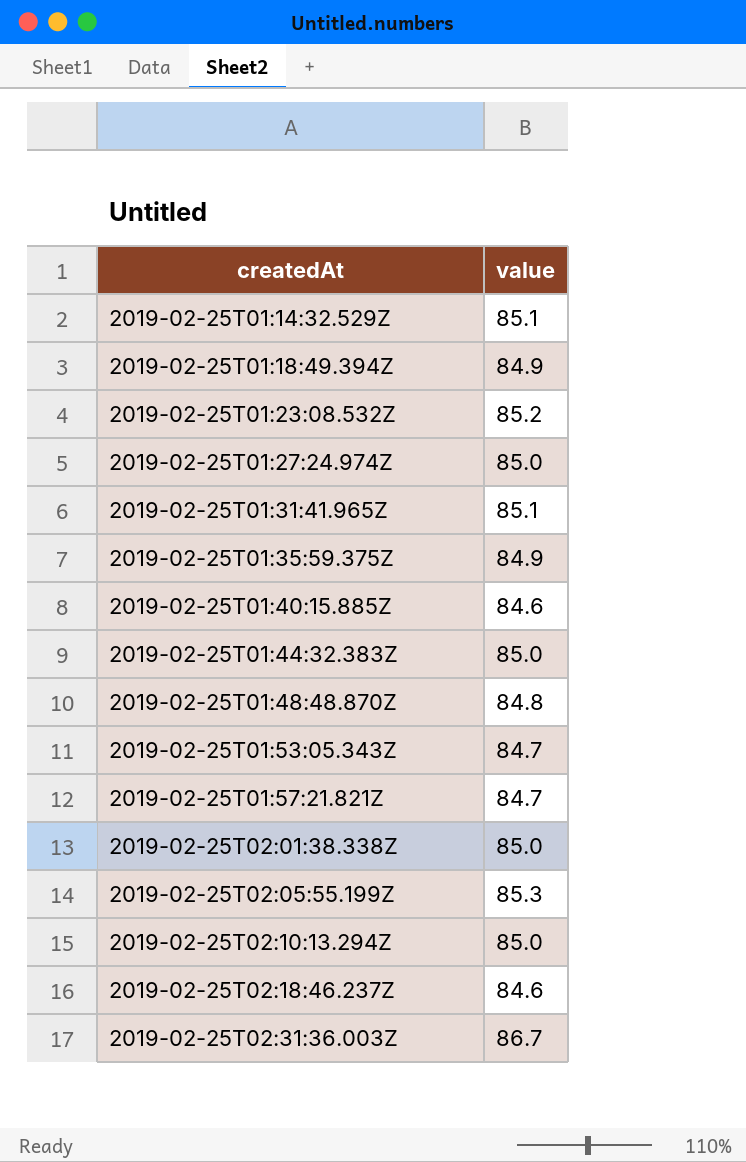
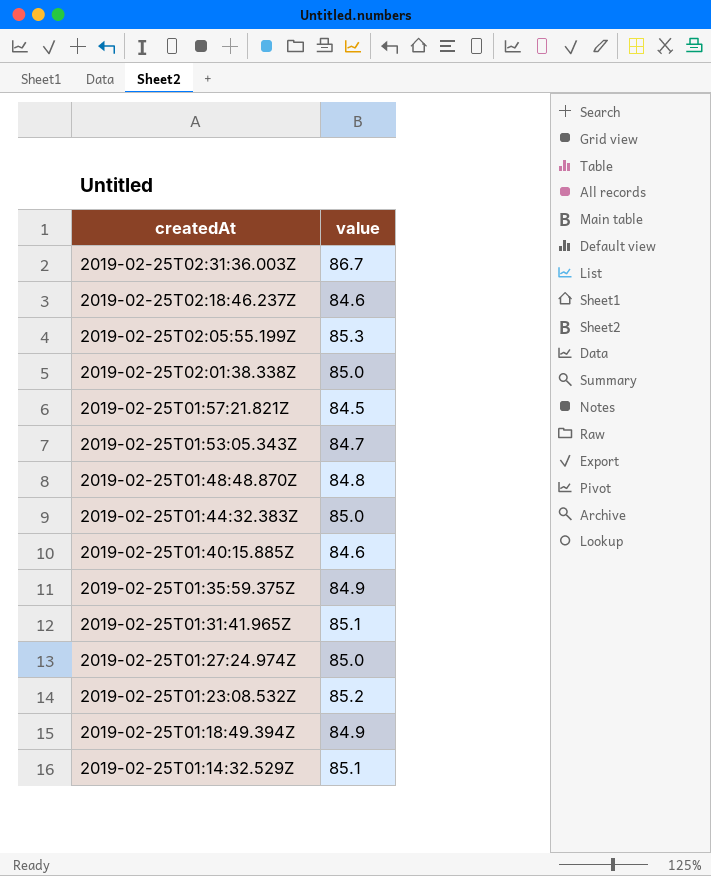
row order: createdAt ascending -> createdAt descending
row 2019-02-25T02:10:13.294Z: 85.0 -> none
2019-02-25T01:57:21.821Z | value: 84.7 -> 84.5

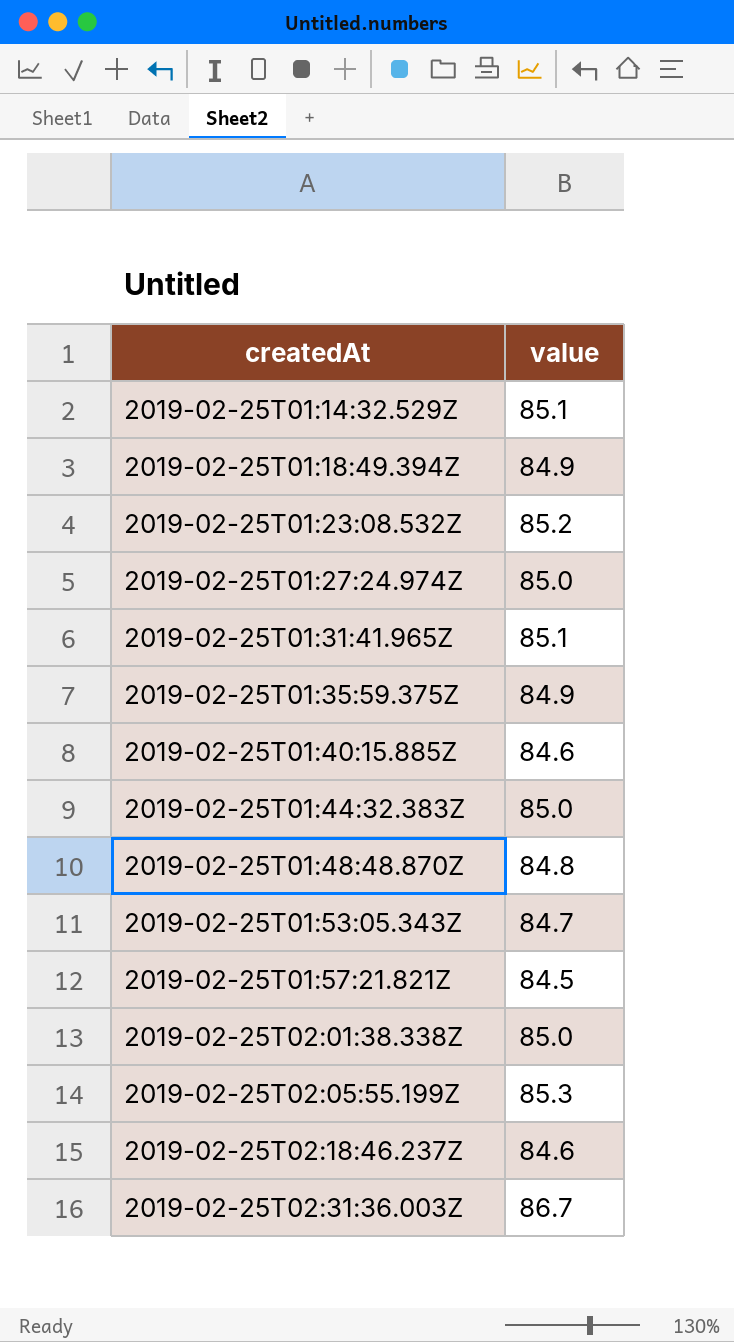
row order: createdAt descending -> createdAt ascending

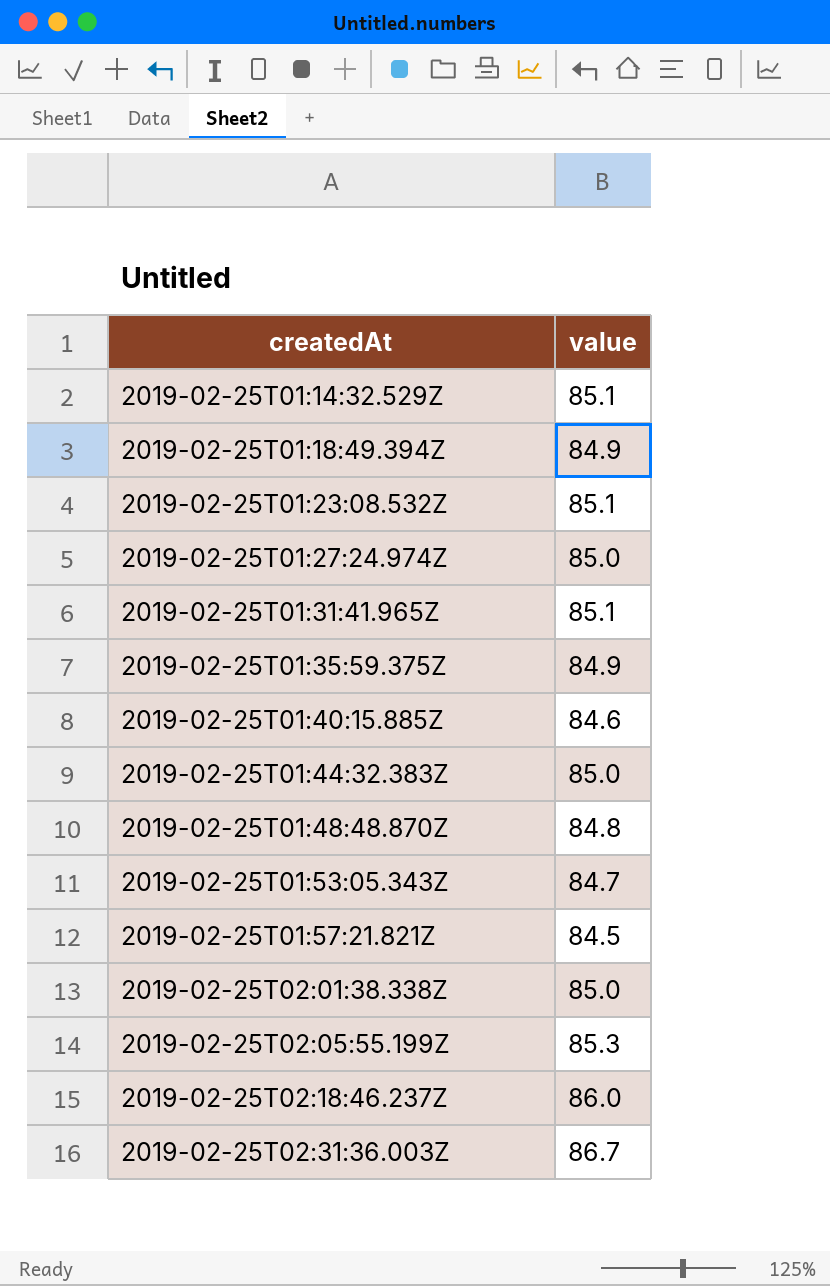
2019-02-25T01:23:08.532Z | value: 85.2 -> 85.1
2019-02-25T02:18:46.237Z | value: 84.6 -> 86.0

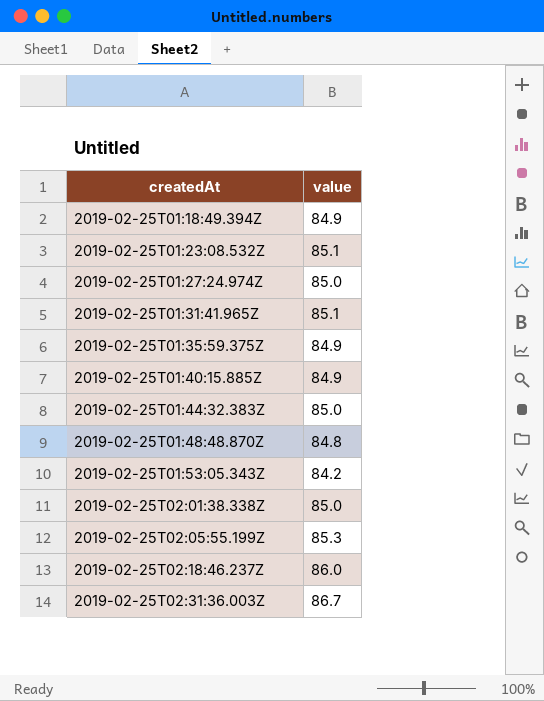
row 2019-02-25T01:14:32.529Z: 85.1 -> none
row 2019-02-25T01:57:21.821Z: 84.5 -> none
2019-02-25T01:40:15.885Z | value: 84.6 -> 84.9
2019-02-25T01:53:05.343Z | value: 84.7 -> 84.2

